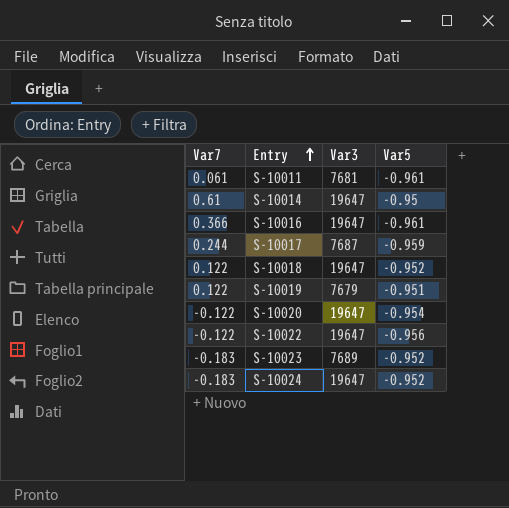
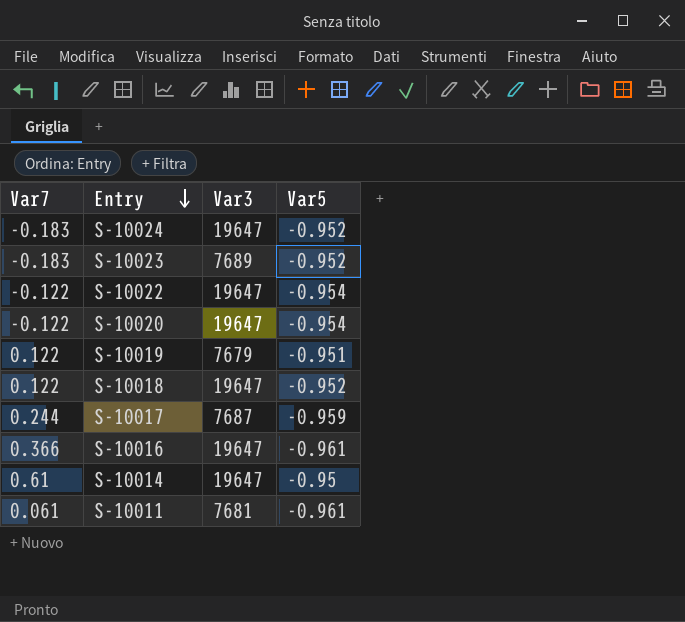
row order: Entry ascending -> Entry descending
S-10022 | Var5: -0.956 -> -0.954

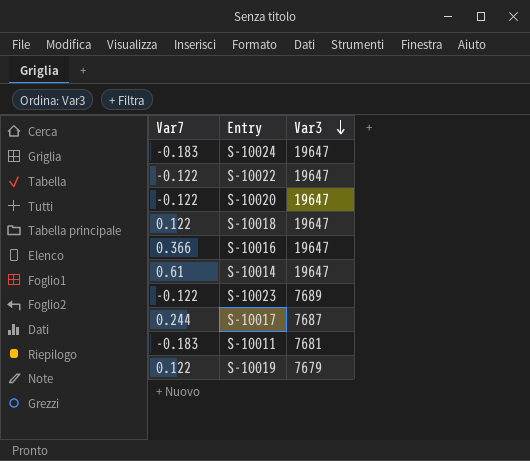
row order: Entry descending -> Var3 descending
column Var5 | position: 4 -> none
S-10023 | Var7: -0.183 -> -0.122
S-10011 | Var7: 0.061 -> -0.183

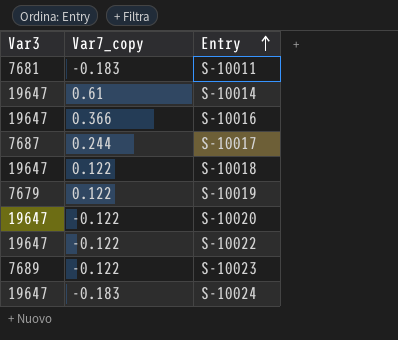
row order: Var3 descending -> Entry ascending
column Var3 | position: 3 -> 1
column name: Var7 -> Var7_copy

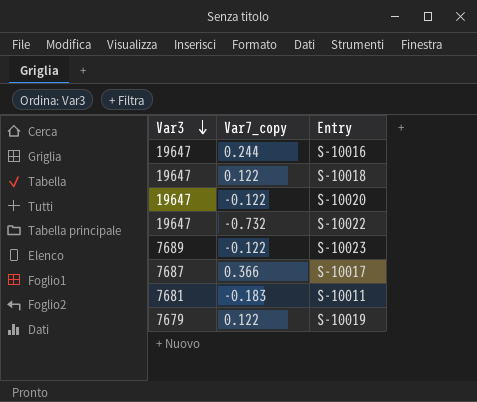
row order: Entry ascending -> Var3 descending
row S-10014: 19647 | 0.61 -> none
row S-10024: 19647 | -0.183 -> none
S-10016 | Var7_copy: 0.366 -> 0.244
S-10022 | Var7_copy: -0.122 -> -0.732
S-10017 | Var7_copy: 0.244 -> 0.366

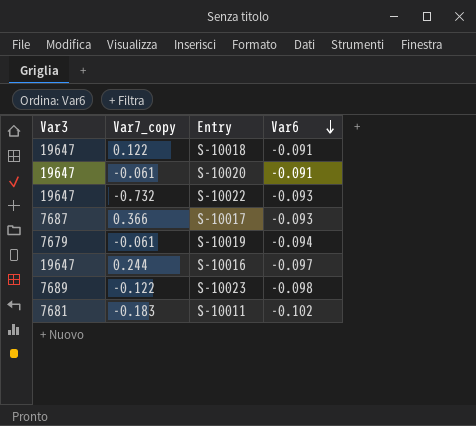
row order: Var3 descending -> Var6 descending
column Var6 | position: none -> 4
S-10020 | Var7_copy: -0.122 -> -0.061
S-10019 | Var7_copy: 0.122 -> -0.061

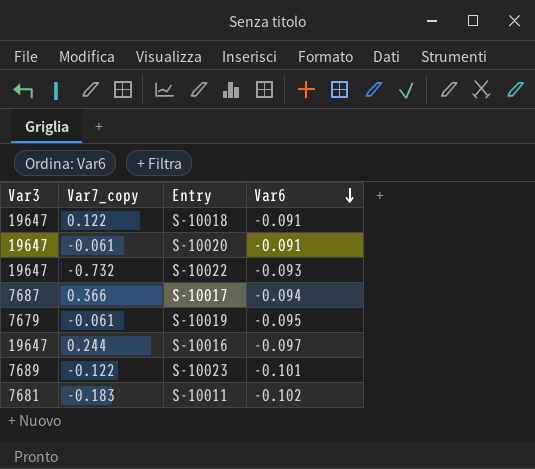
S-10017 | Var6: -0.093 -> -0.094
S-10019 | Var6: -0.094 -> -0.095
S-10023 | Var6: -0.098 -> -0.101

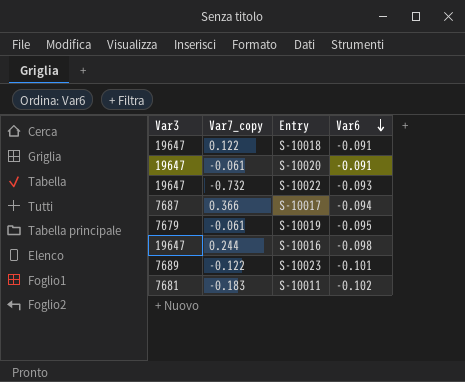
S-10016 | Var6: -0.097 -> -0.098

